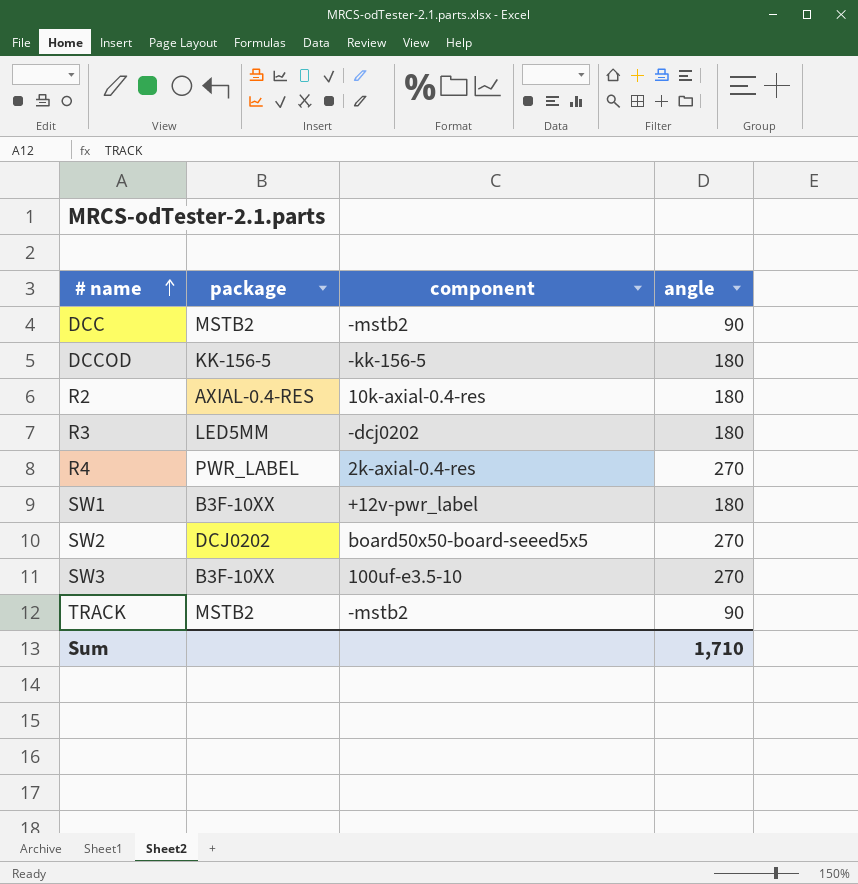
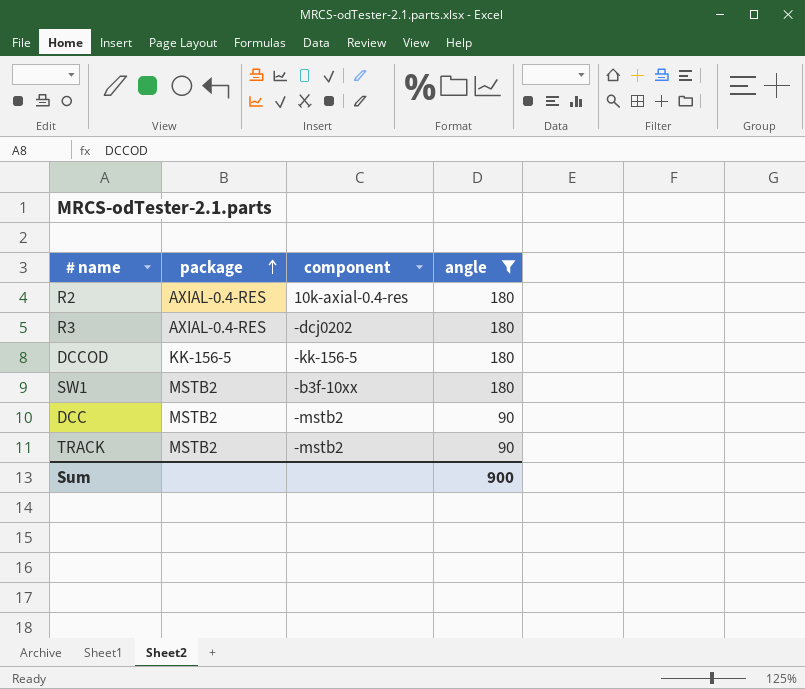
filter: none -> angle != 270
row order: # name ascending -> package ascending
R3 | package: LED5MM -> AXIAL-0.4-RES
SW1 | package: B3F-10XX -> MSTB2
SW1 | component: +12v-pwr_label -> -b3f-10xx
Sum | angle: 1,710 -> 900

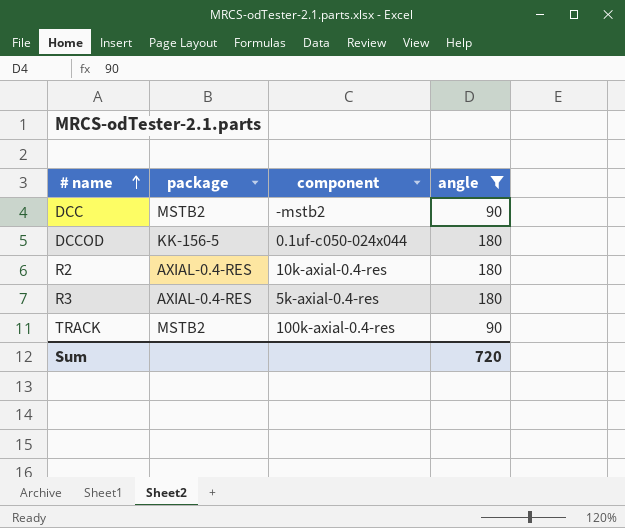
row order: package ascending -> # name ascending
row SW1: MSTB2 | -b3f-10xx | 180 -> none
DCCOD | component: -kk-156-5 -> 0.1uf-c050-024x044
R3 | component: -dcj0202 -> 5k-axial-0.4-res
TRACK | component: -mstb2 -> 100k-axial-0.4-res
Sum | angle: 900 -> 720

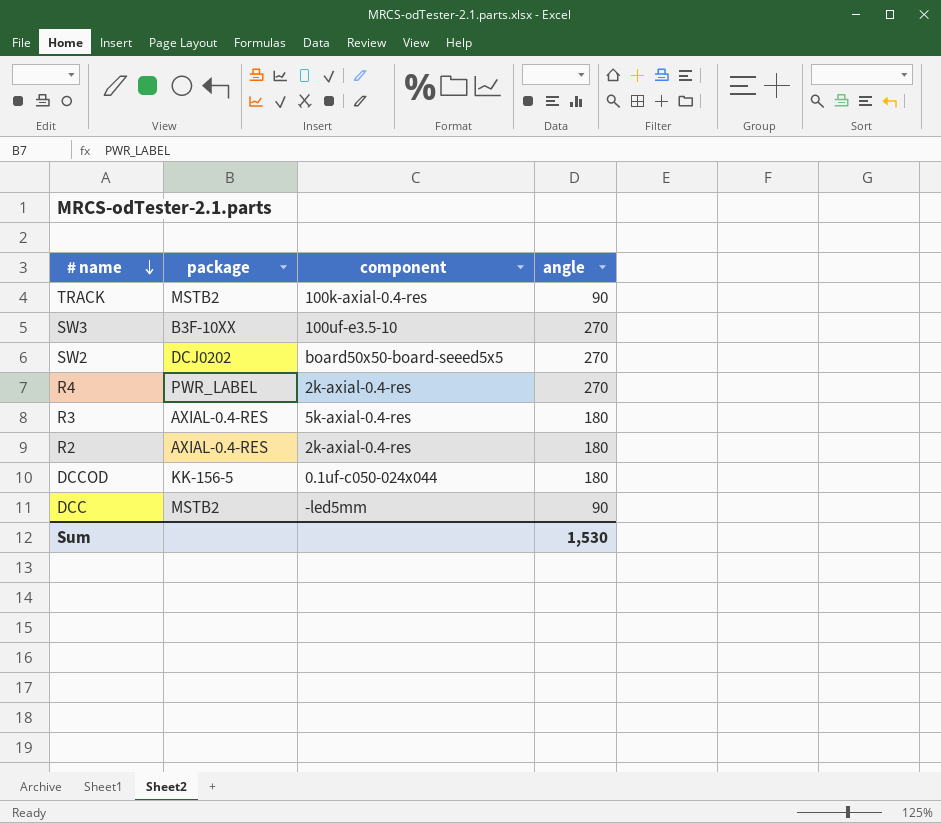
filter: angle != 270 -> none
row order: # name ascending -> # name descending
R2 | component: 10k-axial-0.4-res -> 2k-axial-0.4-res
DCC | component: -mstb2 -> -led5mm
Sum | angle: 720 -> 1,530

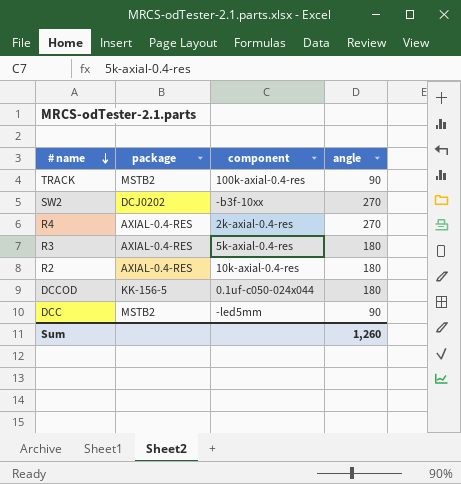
row SW3: B3F-10XX | 100uf-e3.5-10 | 270 -> none
SW2 | component: board50x50-board-seeed5x5 -> -b3f-10xx
R4 | package: PWR_LABEL -> AXIAL-0.4-RES
R2 | component: 2k-axial-0.4-res -> 10k-axial-0.4-res
Sum | angle: 1,530 -> 1,260

